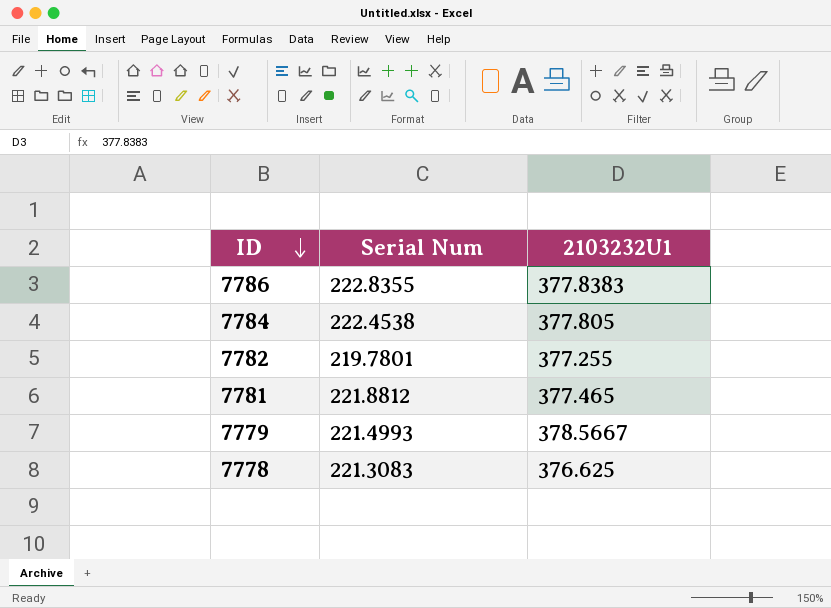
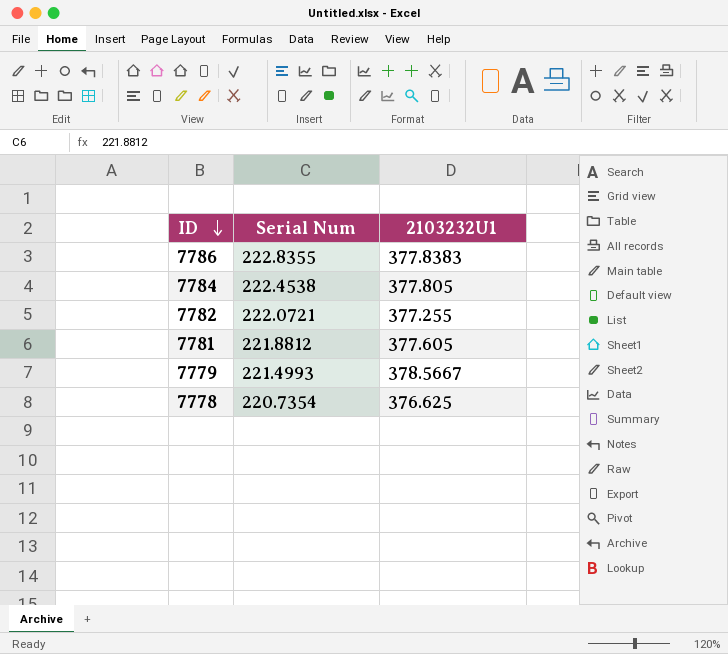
7782 | Serial Num: 219.7801 -> 222.0721
7781 | 2103232U1: 377.465 -> 377.605
7778 | Serial Num: 221.3083 -> 220.7354

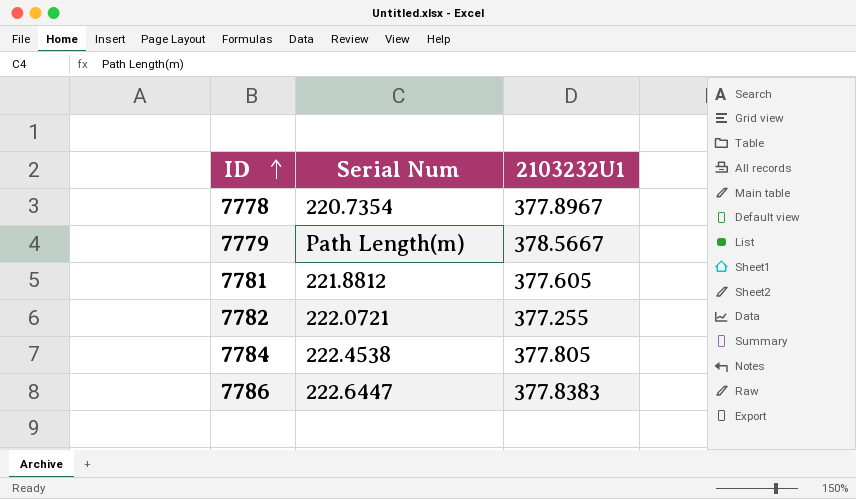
row order: ID descending -> ID ascending
7778 | 2103232U1: 376.625 -> 377.8967
7779 | Serial Num: 221.4993 -> Path Length(m)
7786 | Serial Num: 222.8355 -> 222.6447

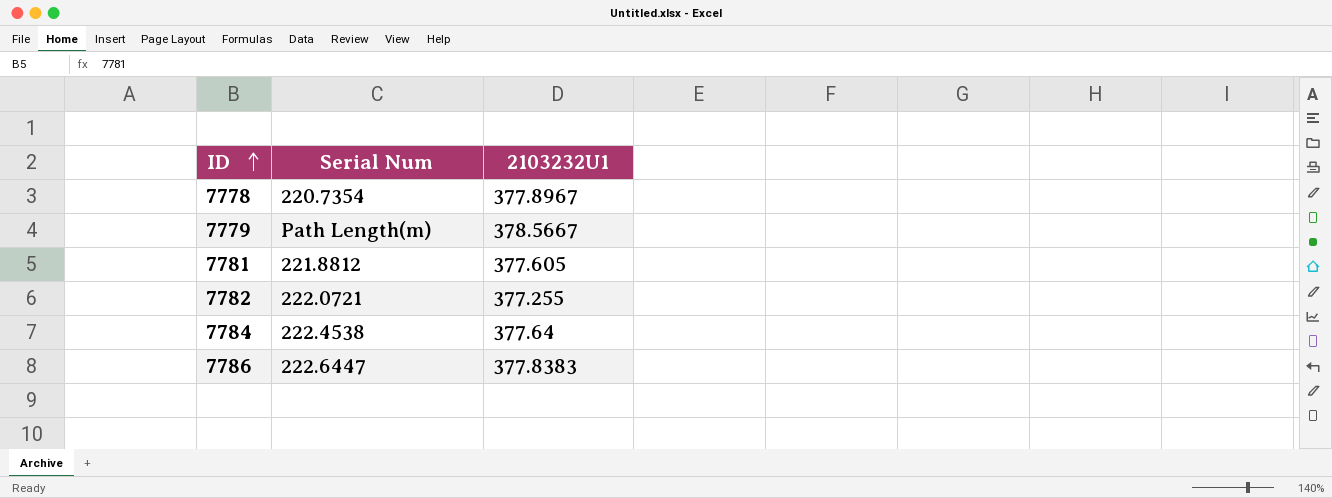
7784 | 2103232U1: 377.805 -> 377.64

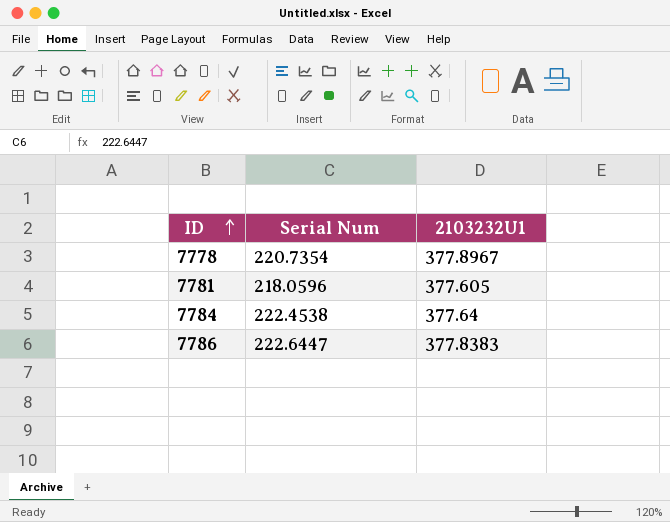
row 7779: Path Length(m) | 378.5667 -> none
row 7782: 222.0721 | 377.255 -> none
7781 | Serial Num: 221.8812 -> 218.0596

